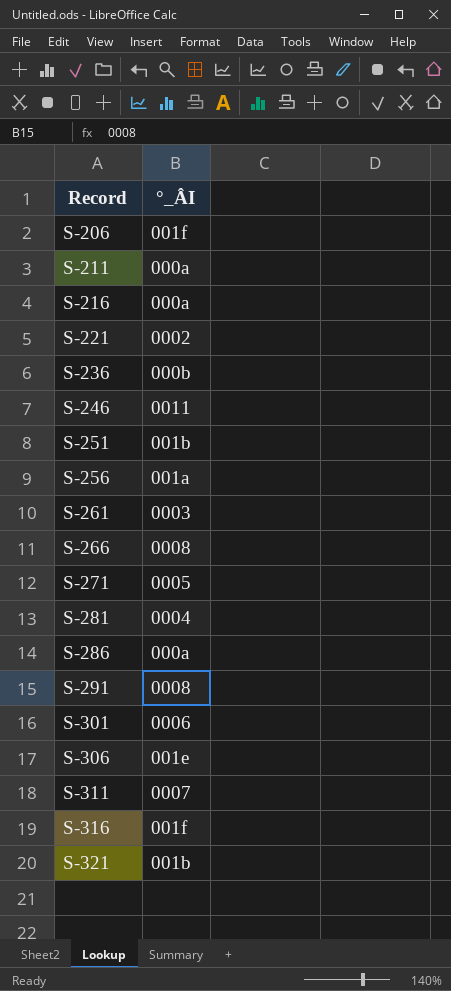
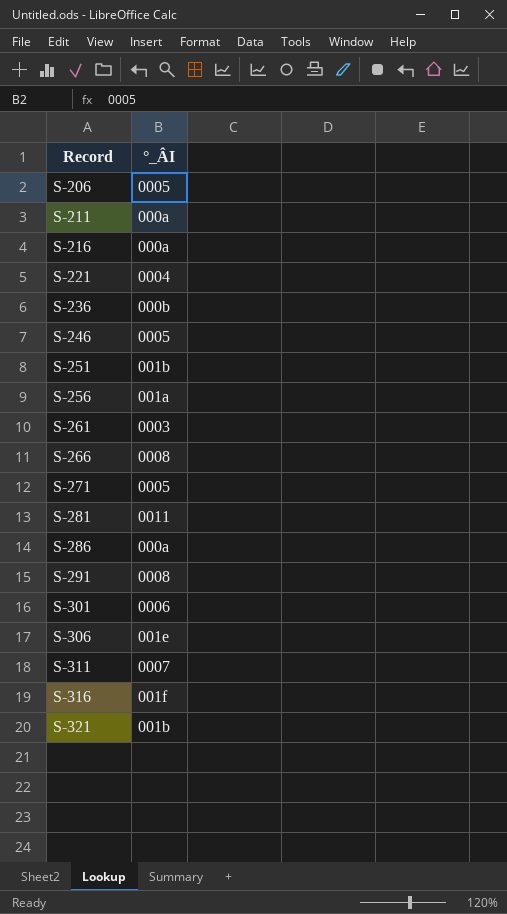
S-206 | °_ÂI: 001f -> 0005
S-221 | °_ÂI: 0002 -> 0004
S-246 | °_ÂI: 0011 -> 0005
S-281 | °_ÂI: 0004 -> 0011

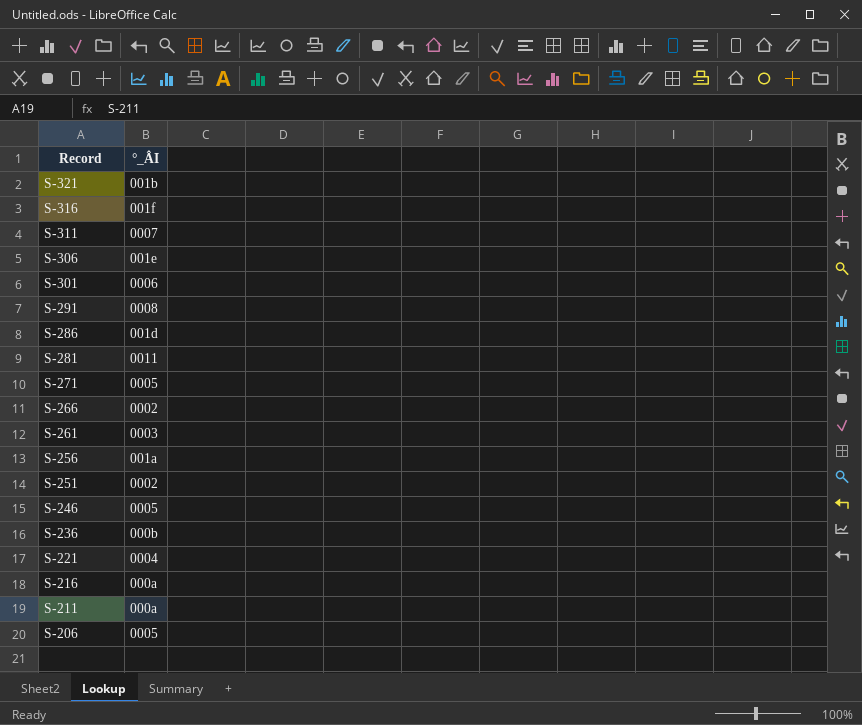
row order: Record ascending -> Record descending
S-286 | °_ÂI: 000a -> 001d
S-266 | °_ÂI: 0008 -> 0002
S-251 | °_ÂI: 001b -> 0002

